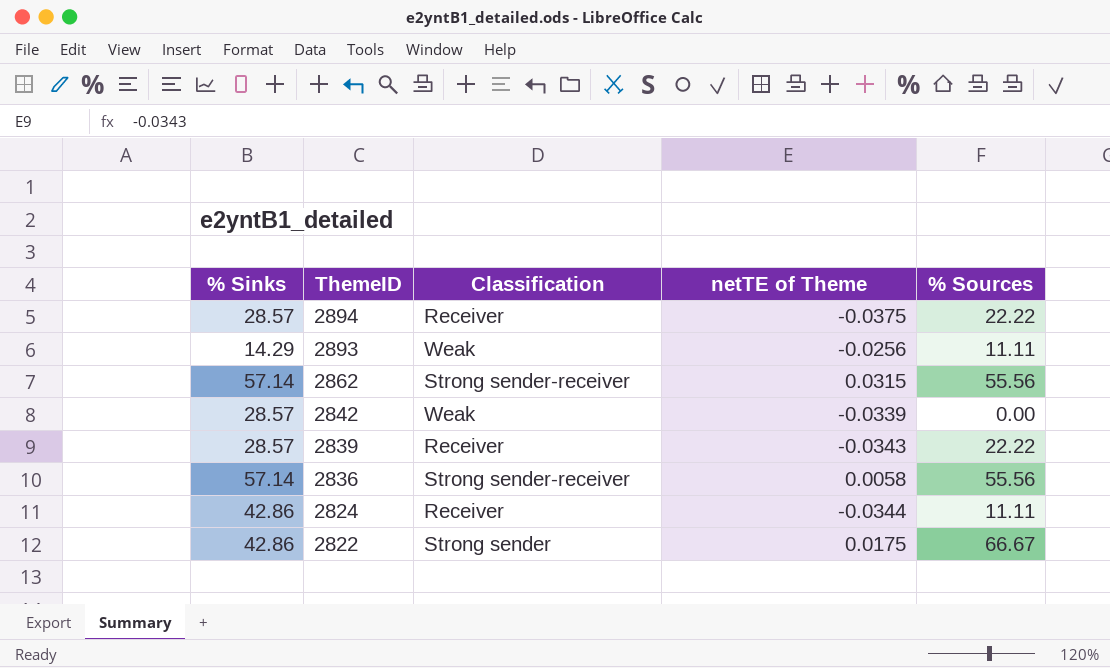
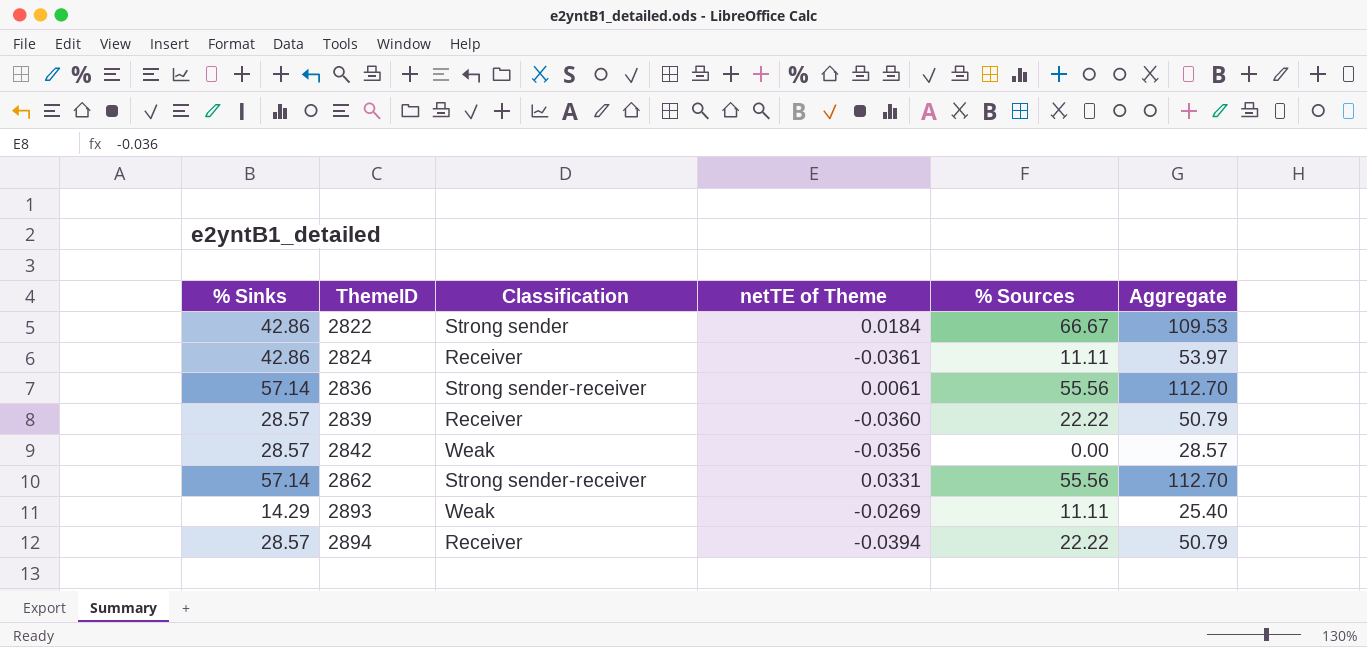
row order: ThemeID descending -> ThemeID ascending
column Aggregate | formula: none -> [% Sinks] + [% Sources]
2822 | netTE of Theme: 0.0175 -> 0.0184
2824 | netTE of Theme: -0.0344 -> -0.0361
2836 | netTE of Theme: 0.0058 -> 0.0061
2839 | netTE of Theme: -0.0343 -> -0.0360
2842 | netTE of Theme: -0.0339 -> -0.0356
2862 | netTE of Theme: 0.0315 -> 0.0331
2893 | netTE of Theme: -0.0256 -> -0.0269
2894 | netTE of Theme: -0.0375 -> -0.0394

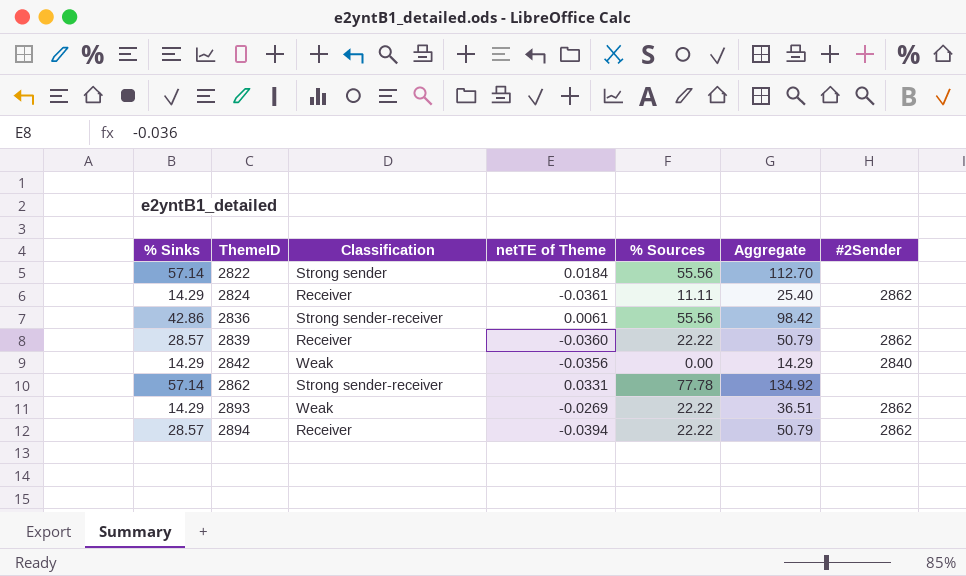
column #2Sender | position: none -> 7
2822 | % Sinks: 42.86 -> 57.14
2822 | % Sources: 66.67 -> 55.56
2822 | Aggregate: 109.53 -> 112.70
2824 | % Sinks: 42.86 -> 14.29
2824 | Aggregate: 53.97 -> 25.40
2836 | % Sinks: 57.14 -> 42.86
2836 | Aggregate: 112.70 -> 98.42
2842 | % Sinks: 28.57 -> 14.29
2842 | Aggregate: 28.57 -> 14.29
2862 | % Sources: 55.56 -> 77.78
2862 | Aggregate: 112.70 -> 134.92
2893 | % Sources: 11.11 -> 22.22
2893 | Aggregate: 25.40 -> 36.51

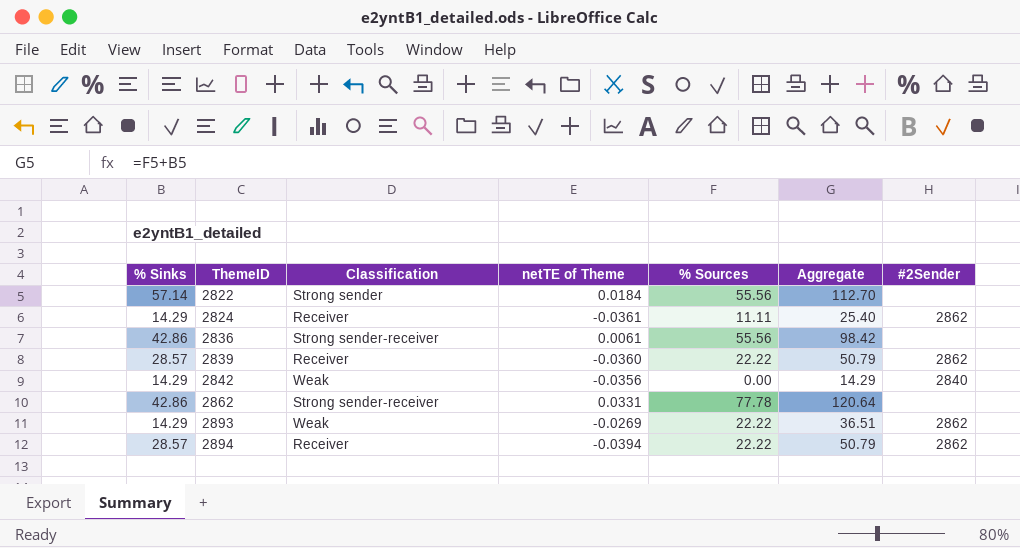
2862 | % Sinks: 57.14 -> 42.86
2862 | Aggregate: 134.92 -> 120.64

